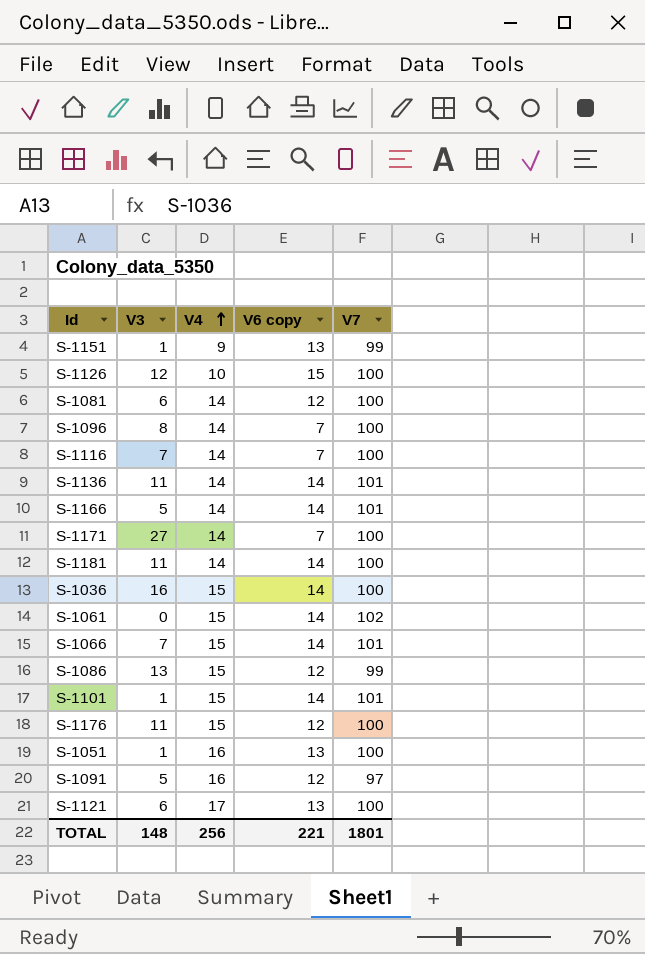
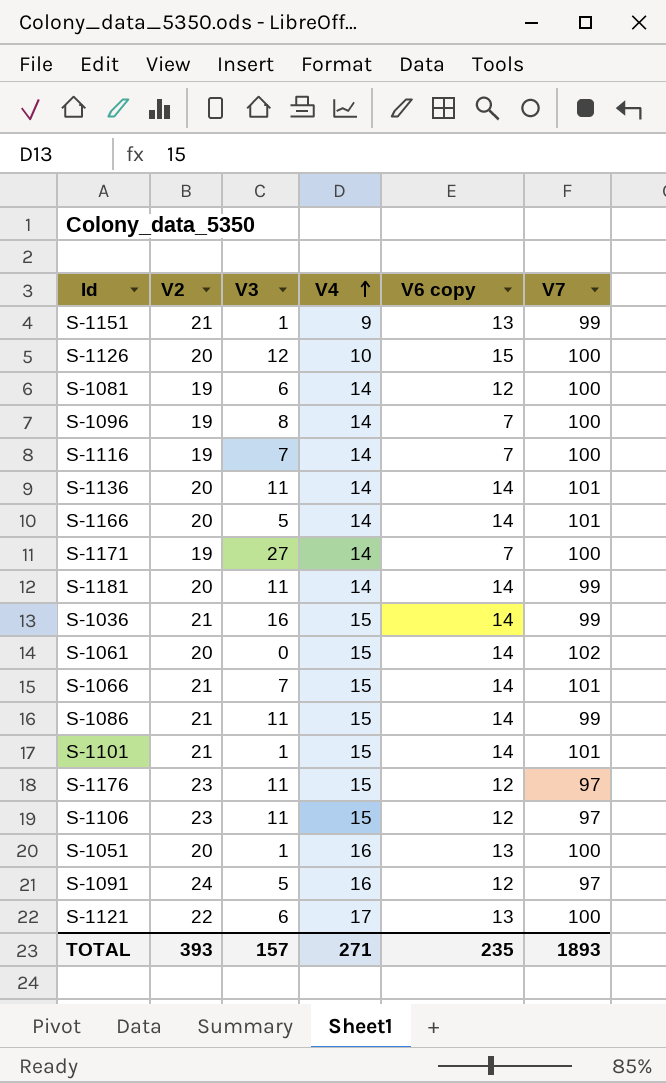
column V2 | position: none -> 2
S-1181 | V7: 100 -> 99
S-1036 | V7: 100 -> 99
S-1086 | V3: 13 -> 11
S-1086 | V6 copy: 12 -> 14
S-1176 | V7: 100 -> 97
row S-1106: none -> 23 | 11 | 15 | 12 | 97
TOTAL | V3: 148 -> 157
TOTAL | V4: 256 -> 271
TOTAL | V6 copy: 221 -> 235
TOTAL | V7: 1801 -> 1893

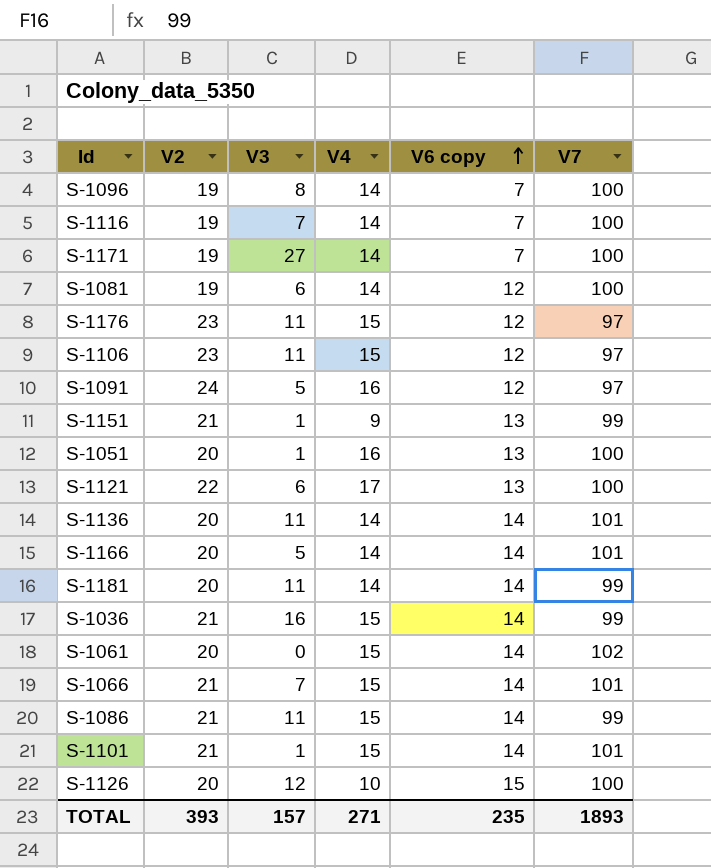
row order: V4 ascending -> V6 copy ascending

